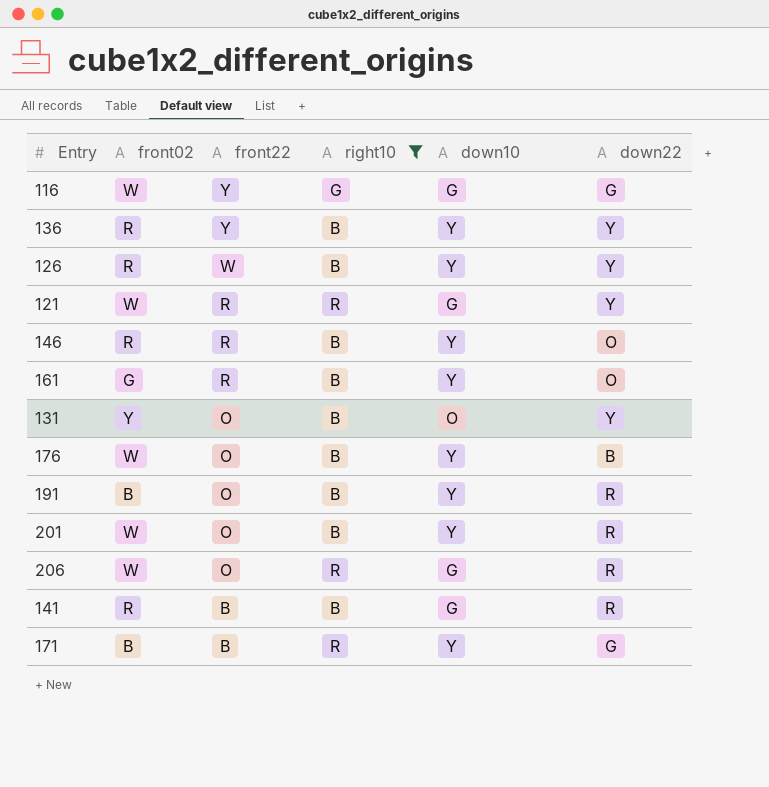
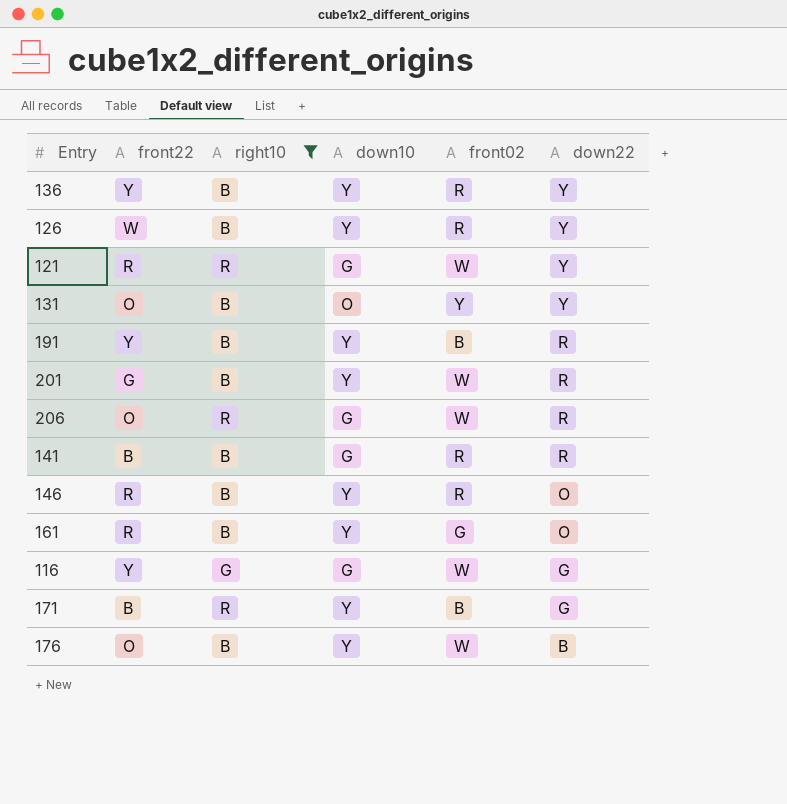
row order: front22 descending -> down22 descending
column front02 | position: 2 -> 5
191 | front22: O -> Y
201 | front22: O -> G

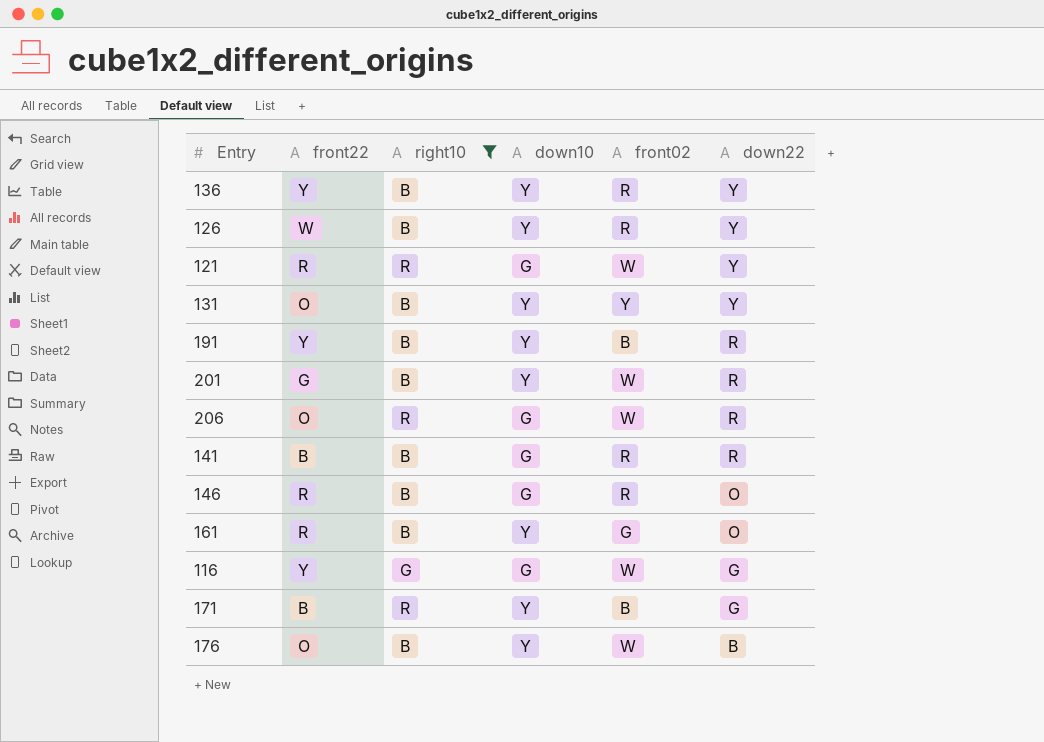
131 | down10: O -> Y
146 | down10: Y -> G

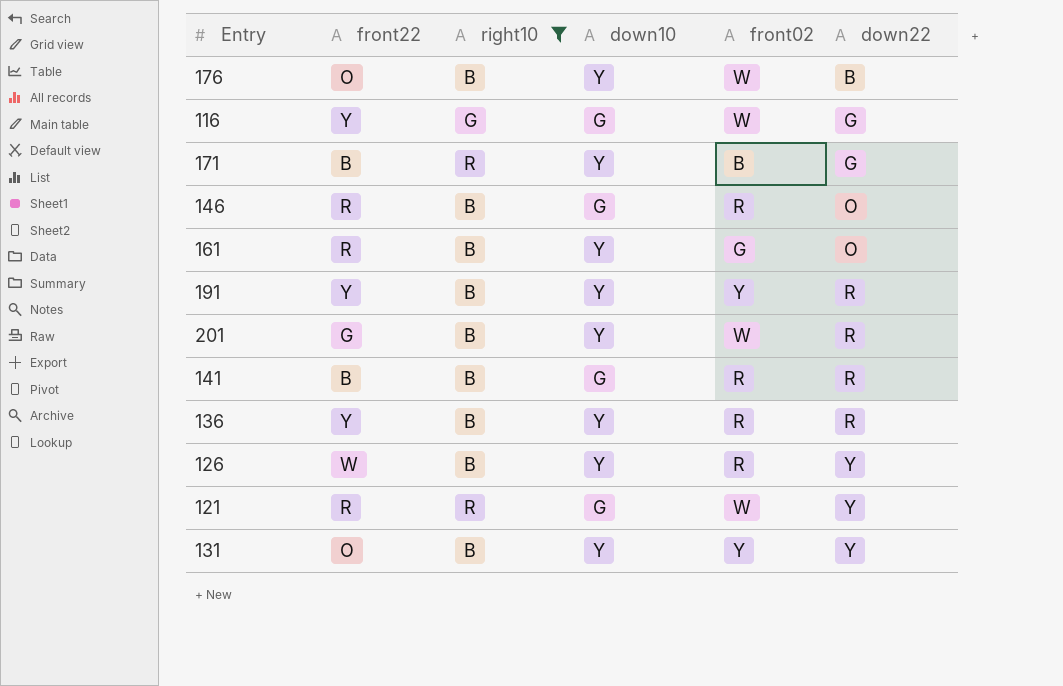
row order: down22 descending -> down22 ascending
row 206: O | R | G | W | R -> none
191 | front02: B -> Y
136 | down22: Y -> R

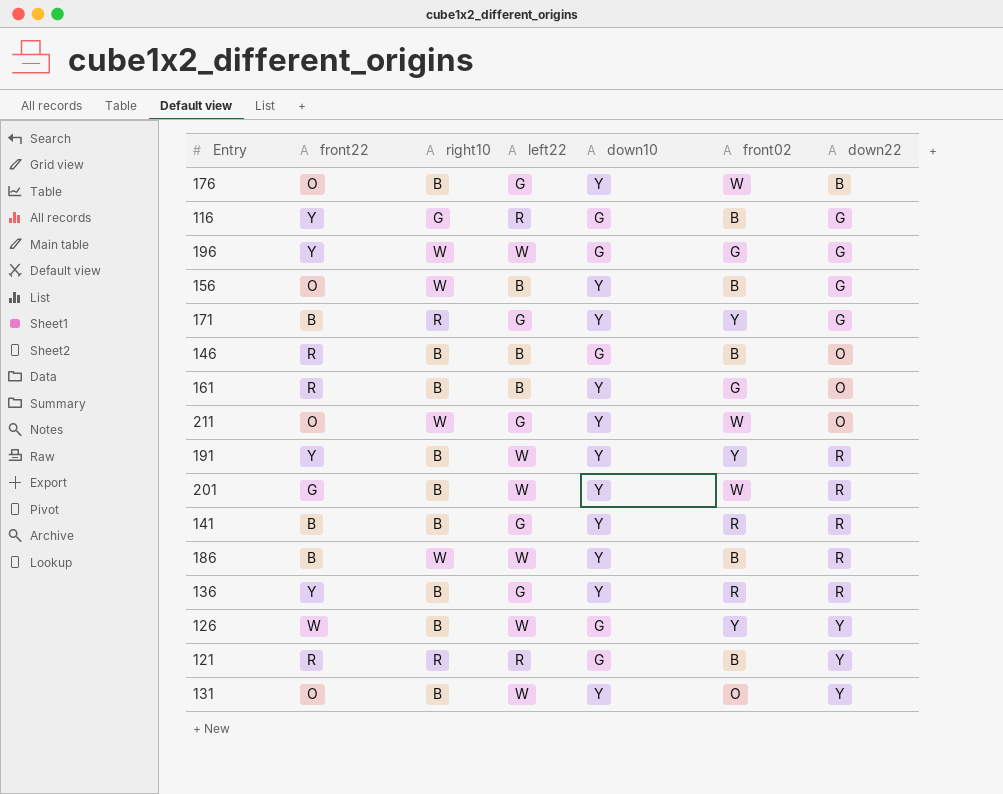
filter: right10 != W -> none
column left22 | position: none -> 4
116 | front02: W -> B
171 | front02: B -> Y
146 | front02: R -> B
141 | down10: G -> Y
126 | down10: Y -> G
126 | front02: R -> Y
121 | front02: W -> B
131 | front02: Y -> O

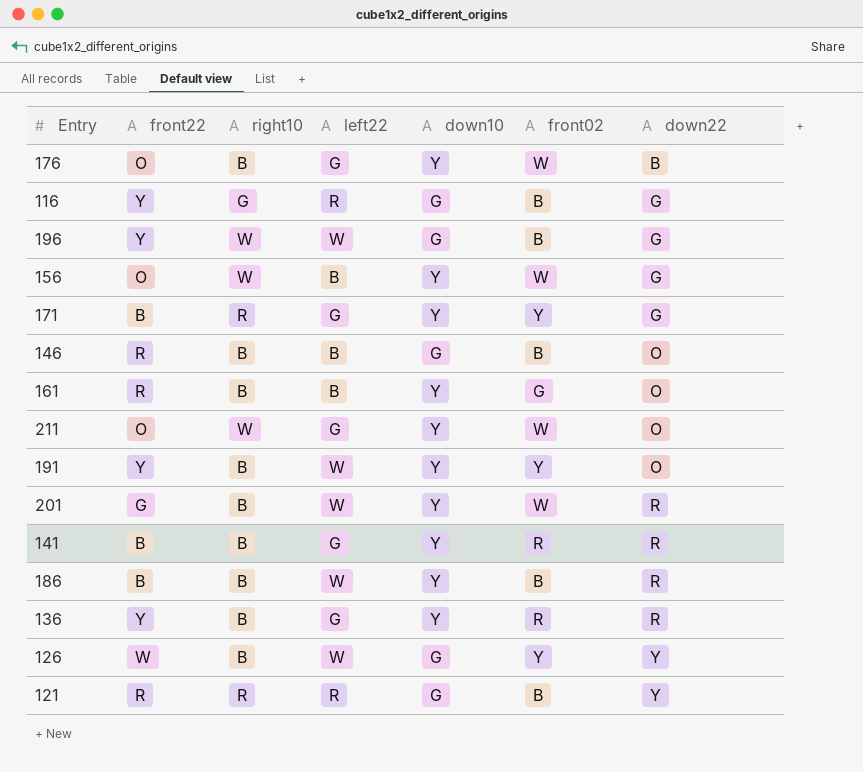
row 131: O | B | W | Y | O | Y -> none
196 | front02: G -> B
156 | front02: B -> W
191 | down22: R -> O
186 | right10: W -> B

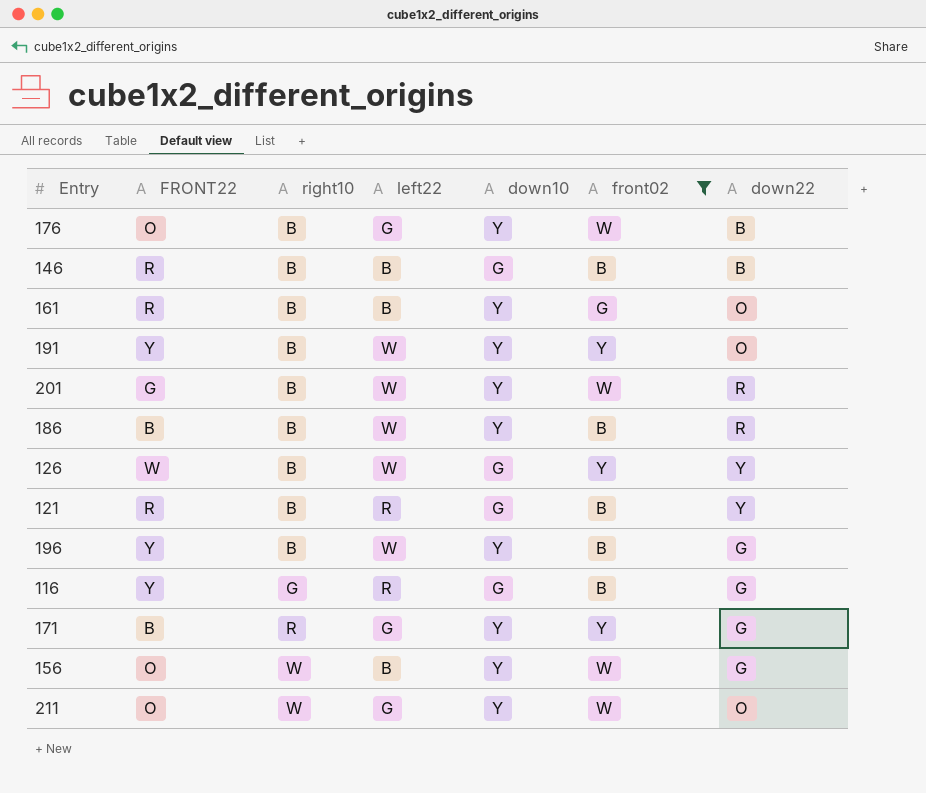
filter: none -> front02 != R
row order: down22 ascending -> right10 ascending
column name: front22 -> FRONT22
146 | down22: O -> B
121 | right10: R -> B
196 | right10: W -> B
196 | down10: G -> Y

